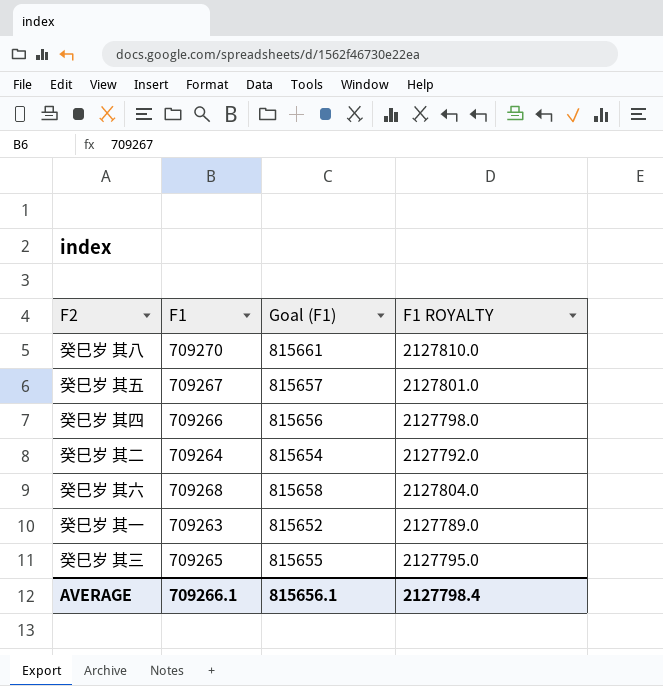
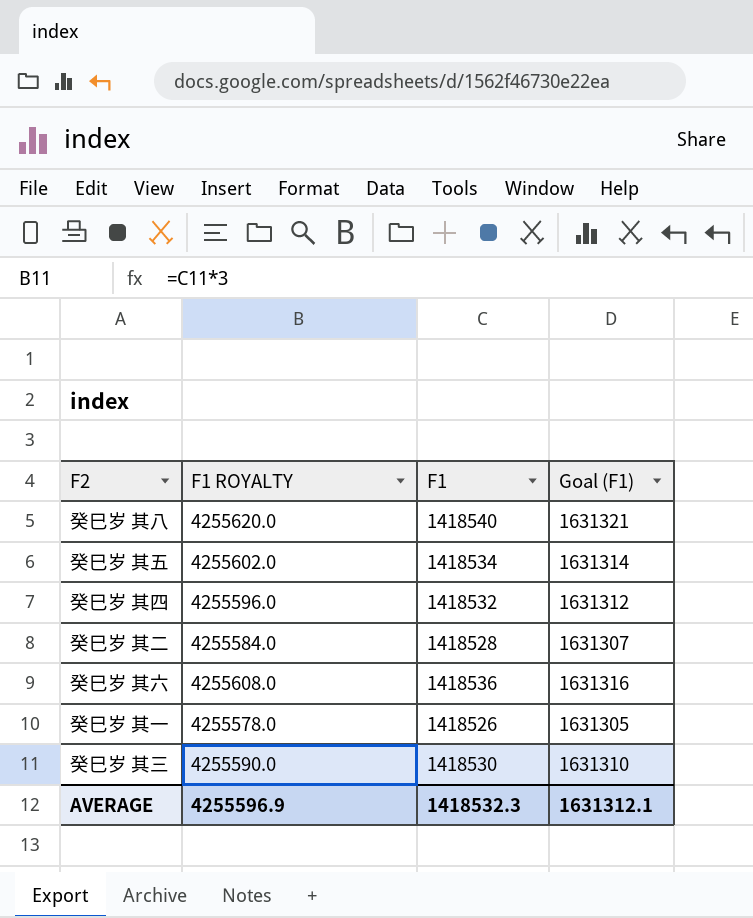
column F1 ROYALTY | position: 4 -> 2
癸巳岁 其八 | F1 ROYALTY: 2127810.0 -> 4255620.0
癸巳岁 其八 | F1: 709270 -> 1418540
癸巳岁 其八 | Goal (F1): 815661 -> 1631321
癸巳岁 其五 | F1 ROYALTY: 2127801.0 -> 4255602.0
癸巳岁 其五 | F1: 709267 -> 1418534
癸巳岁 其五 | Goal (F1): 815657 -> 1631314
癸巳岁 其四 | F1 ROYALTY: 2127798.0 -> 4255596.0
癸巳岁 其四 | F1: 709266 -> 1418532
癸巳岁 其四 | Goal (F1): 815656 -> 1631312
癸巳岁 其二 | F1 ROYALTY: 2127792.0 -> 4255584.0
癸巳岁 其二 | F1: 709264 -> 1418528
癸巳岁 其二 | Goal (F1): 815654 -> 1631307
癸巳岁 其六 | F1 ROYALTY: 2127804.0 -> 4255608.0
癸巳岁 其六 | F1: 709268 -> 1418536
癸巳岁 其六 | Goal (F1): 815658 -> 1631316
癸巳岁 其一 | F1 ROYALTY: 2127789.0 -> 4255578.0
癸巳岁 其一 | F1: 709263 -> 1418526
癸巳岁 其一 | Goal (F1): 815652 -> 1631305
癸巳岁 其三 | F1 ROYALTY: 2127795.0 -> 4255590.0
癸巳岁 其三 | F1: 709265 -> 1418530
癸巳岁 其三 | Goal (F1): 815655 -> 1631310
AVERAGE | F1 ROYALTY: 2127798.4 -> 4255596.9
AVERAGE | F1: 709266.1 -> 1418532.3
AVERAGE | Goal (F1): 815656.1 -> 1631312.1

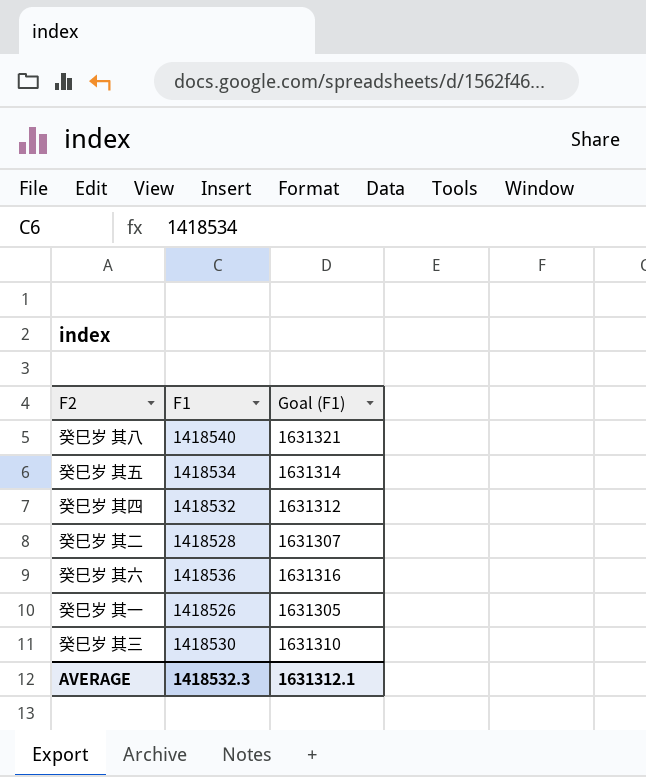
column F1 ROYALTY | formula: [F1] * 3 -> none

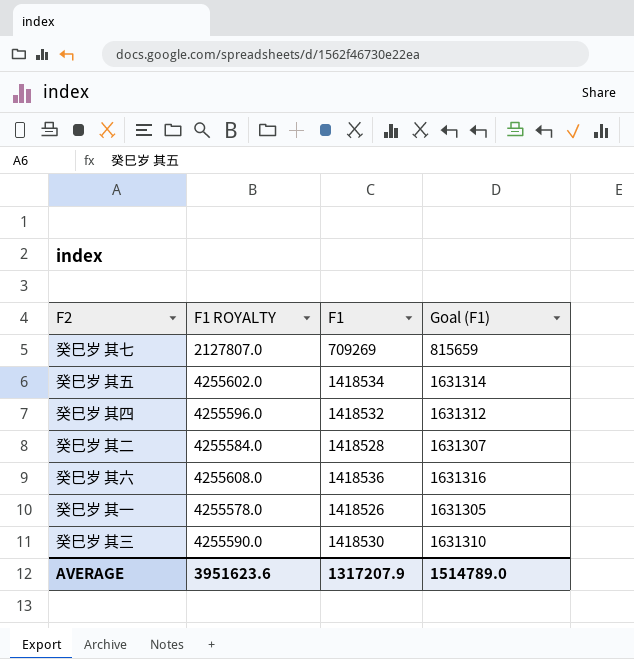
column F1 ROYALTY | formula: none -> [F1] * 3
row 癸巳岁 其八: 1418540 | 1631321 -> none
row 癸巳岁 其七: none -> 2127807.0 | 709269 | 815659
AVERAGE | F1: 1418532.3 -> 1317207.9
AVERAGE | Goal (F1): 1631312.1 -> 1514789.0

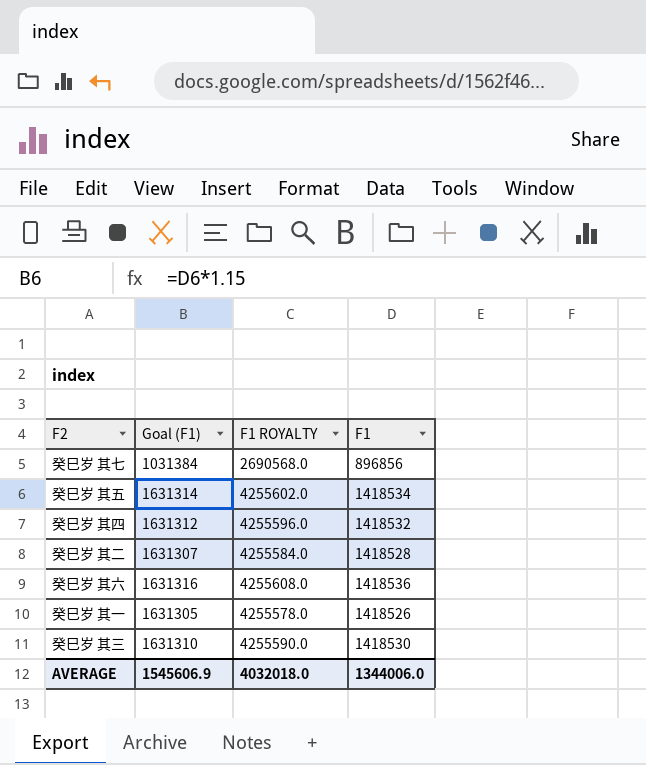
column Goal (F1) | position: 4 -> 2
癸巳岁 其七 | Goal (F1): 815659 -> 1031384
癸巳岁 其七 | F1 ROYALTY: 2127807.0 -> 2690568.0
癸巳岁 其七 | F1: 709269 -> 896856
AVERAGE | Goal (F1): 1514789.0 -> 1545606.9
AVERAGE | F1 ROYALTY: 3951623.6 -> 4032018.0
AVERAGE | F1: 1317207.9 -> 1344006.0

